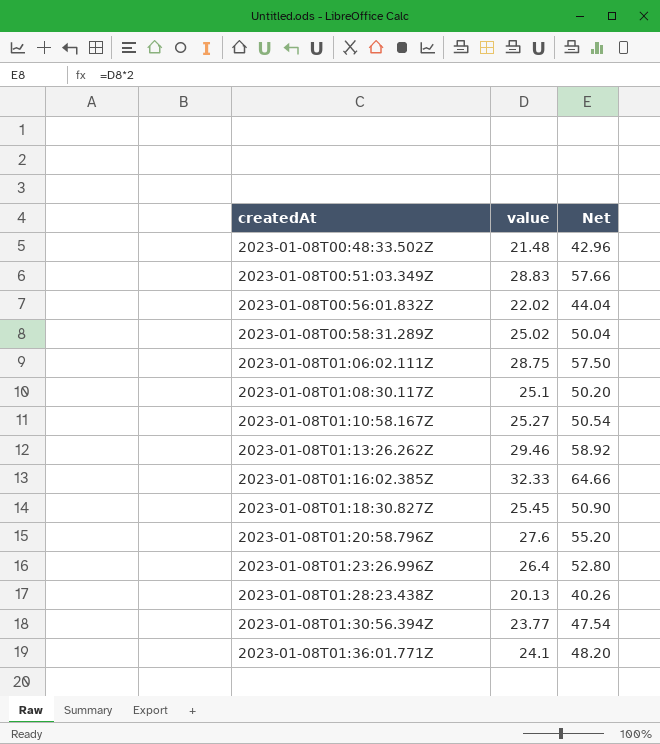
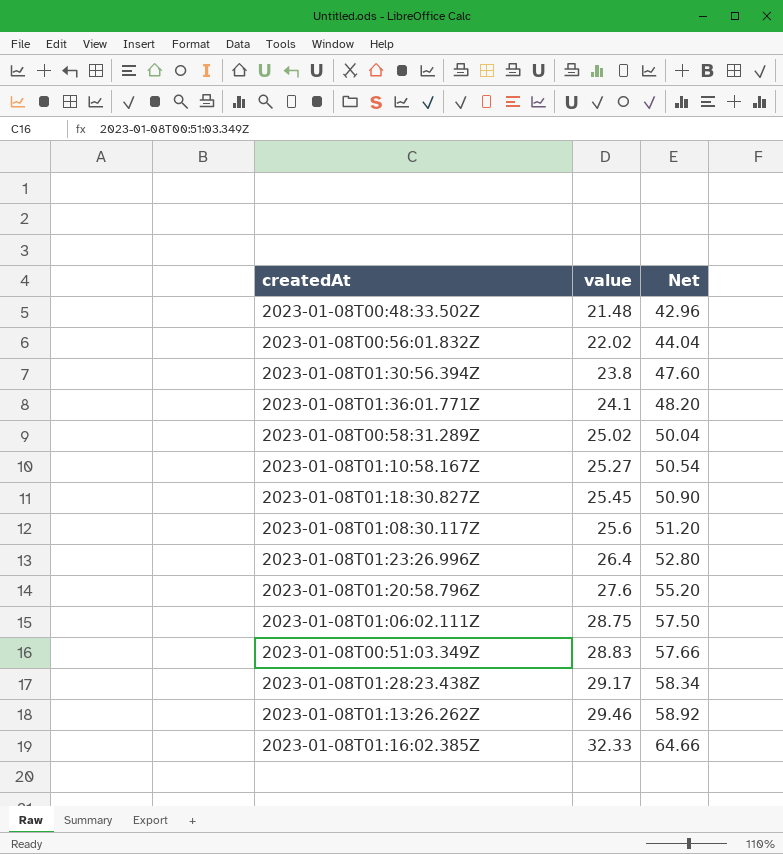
row order: createdAt ascending -> value ascending
2023-01-08T01:30:56.394Z | value: 23.77 -> 23.8
2023-01-08T01:30:56.394Z | Net: 47.54 -> 47.60
2023-01-08T01:08:30.117Z | value: 25.1 -> 25.6
2023-01-08T01:08:30.117Z | Net: 50.20 -> 51.20
2023-01-08T01:28:23.438Z | value: 20.13 -> 29.17
2023-01-08T01:28:23.438Z | Net: 40.26 -> 58.34

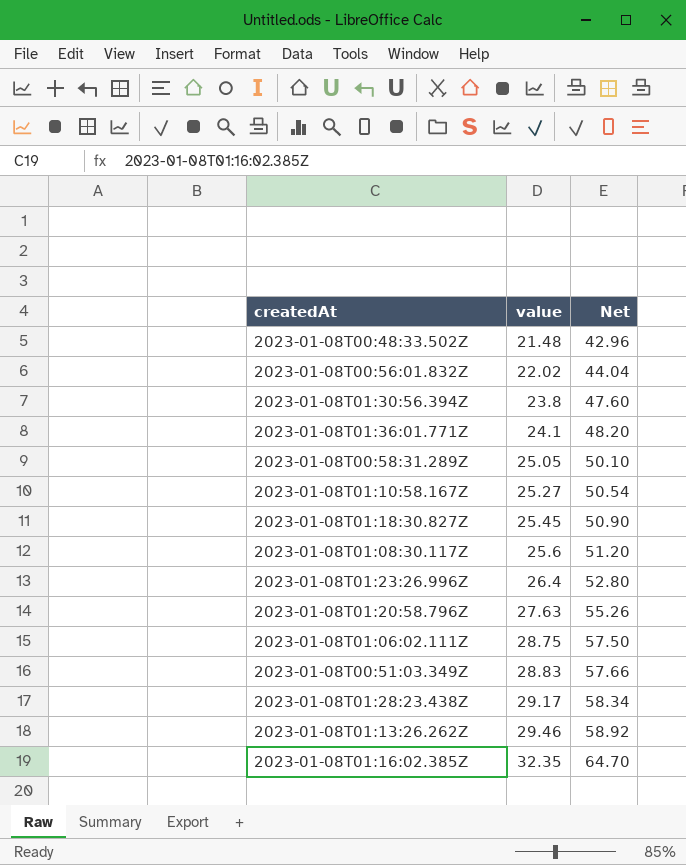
2023-01-08T00:58:31.289Z | value: 25.02 -> 25.05
2023-01-08T00:58:31.289Z | Net: 50.04 -> 50.10
2023-01-08T01:20:58.796Z | value: 27.6 -> 27.63
2023-01-08T01:20:58.796Z | Net: 55.20 -> 55.26
2023-01-08T01:16:02.385Z | value: 32.33 -> 32.35
2023-01-08T01:16:02.385Z | Net: 64.66 -> 64.70

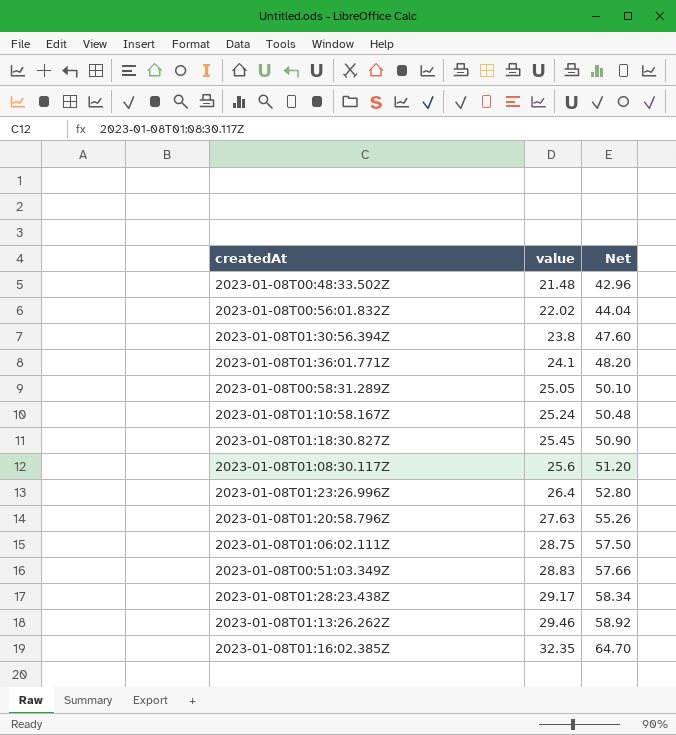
2023-01-08T01:10:58.167Z | value: 25.27 -> 25.24
2023-01-08T01:10:58.167Z | Net: 50.54 -> 50.48

